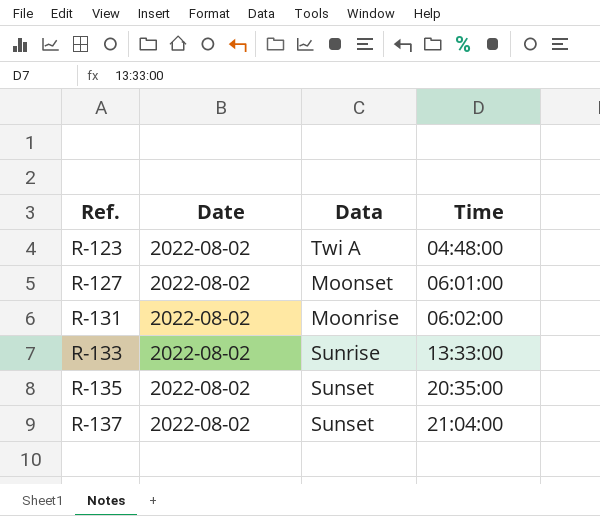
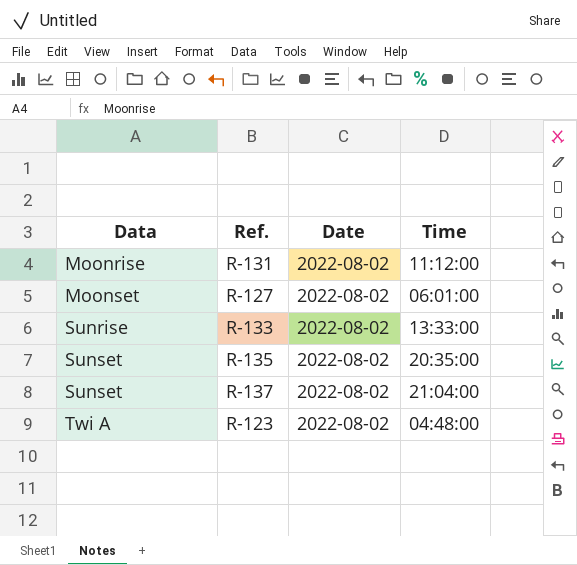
row order: Ref. ascending -> Data ascending
column Data | position: 3 -> 1
R-131 | Time: 06:02:00 -> 11:12:00

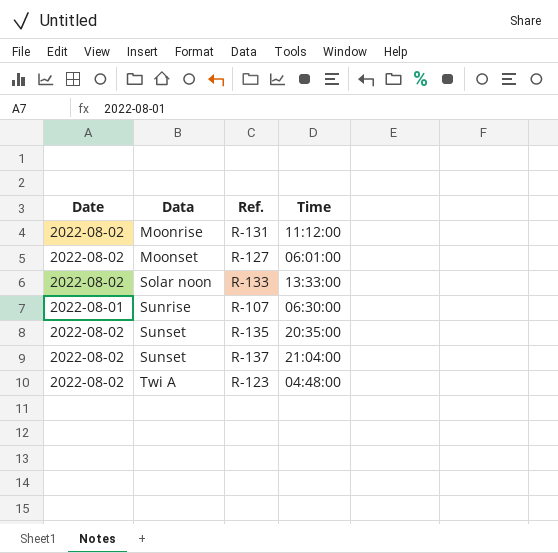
column Date | position: 3 -> 1
R-133 | Data: Sunrise -> Solar noon
row R-107: none -> 2022-08-01 | Sunrise | 06:30:00

